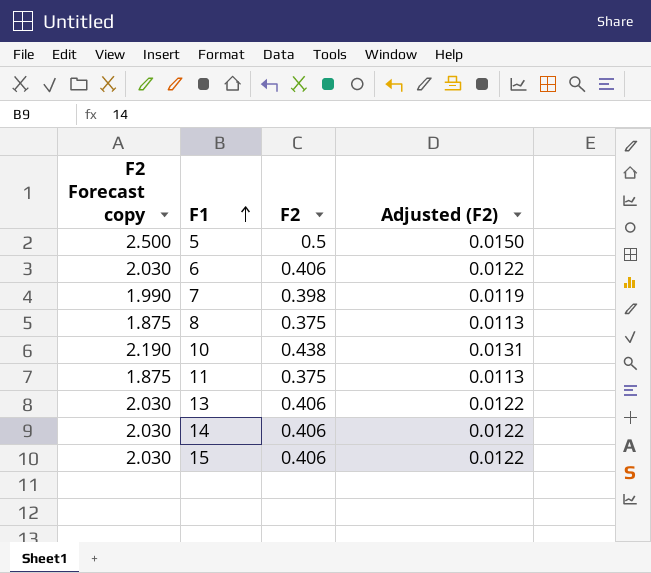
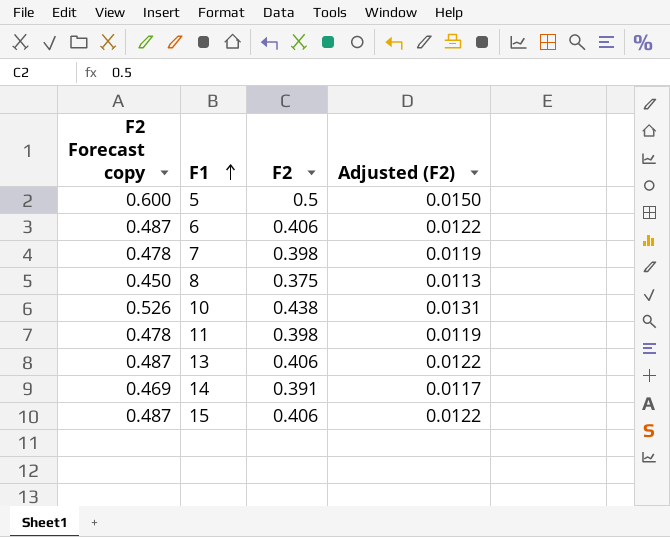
column F2 Forecast copy | formula: [F2] * 5 -> [F2] * 1.2
11 | F2: 0.375 -> 0.398
11 | Adjusted (F2): 0.0113 -> 0.0119
14 | F2: 0.406 -> 0.391
14 | Adjusted (F2): 0.0122 -> 0.0117

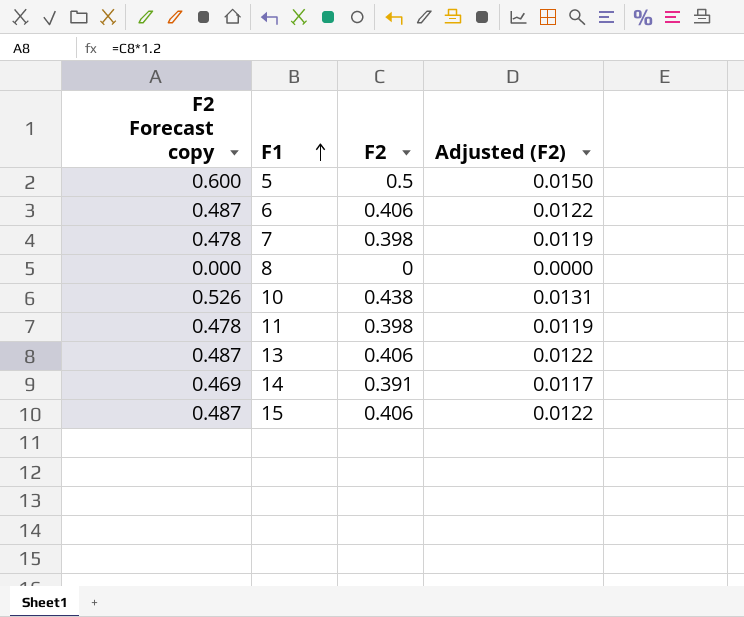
8 | F2 Forecast copy: 0.450 -> 0.000
8 | F2: 0.375 -> 0
8 | Adjusted (F2): 0.0113 -> 0.0000

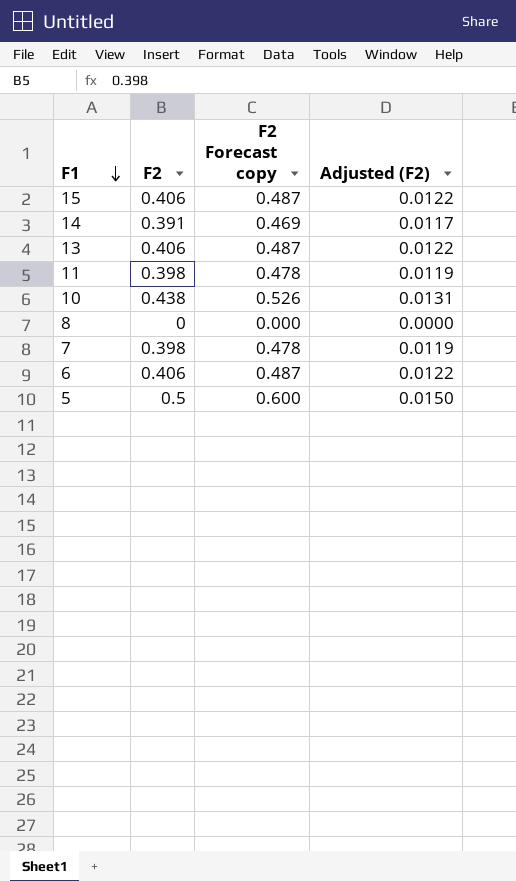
row order: F1 ascending -> F1 descending
column F2 Forecast copy | position: 1 -> 3

